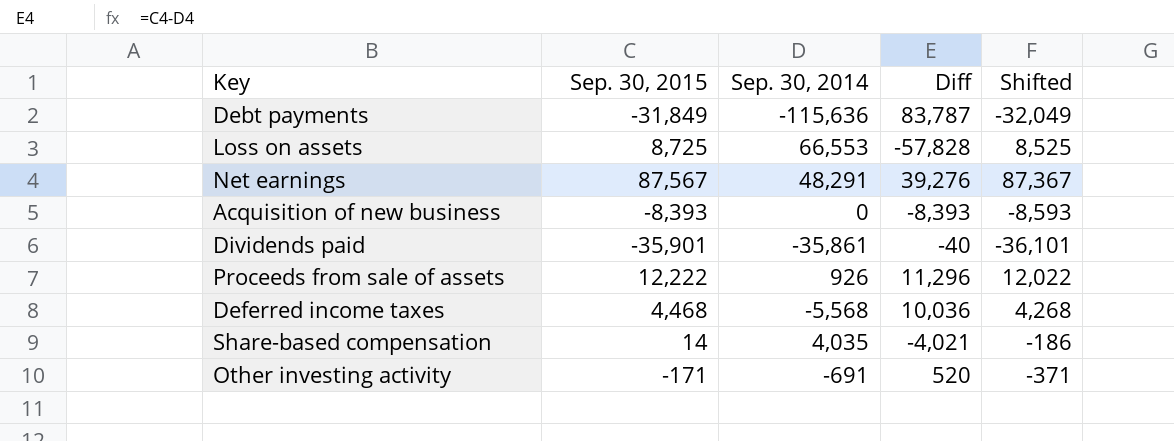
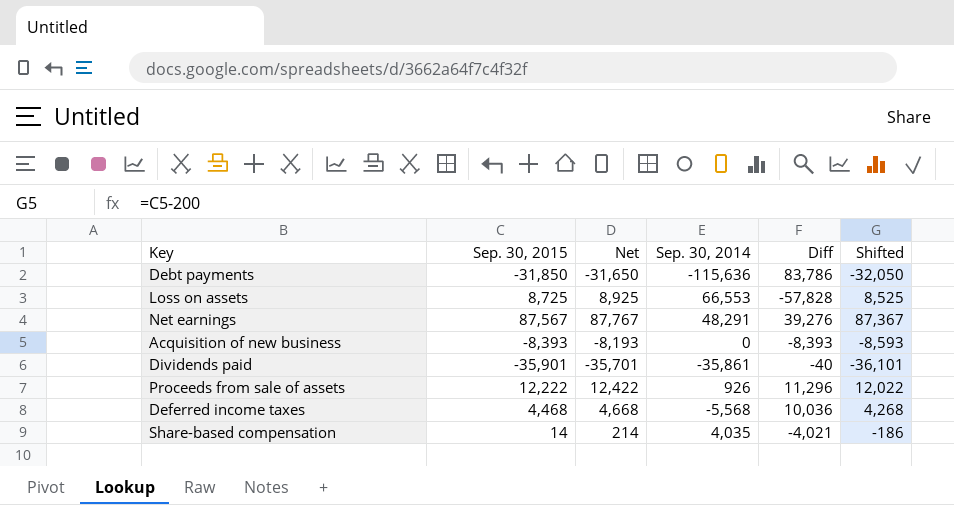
column Net | formula: none -> [Sep. 30, 2015] + 200
row Other investing activity: -171 | -691 | 520 | -371 -> none
Debt payments | Sep. 30, 2015: -31,849 -> -31,850
Debt payments | Diff: 83,787 -> 83,786
Debt payments | Shifted: -32,049 -> -32,050

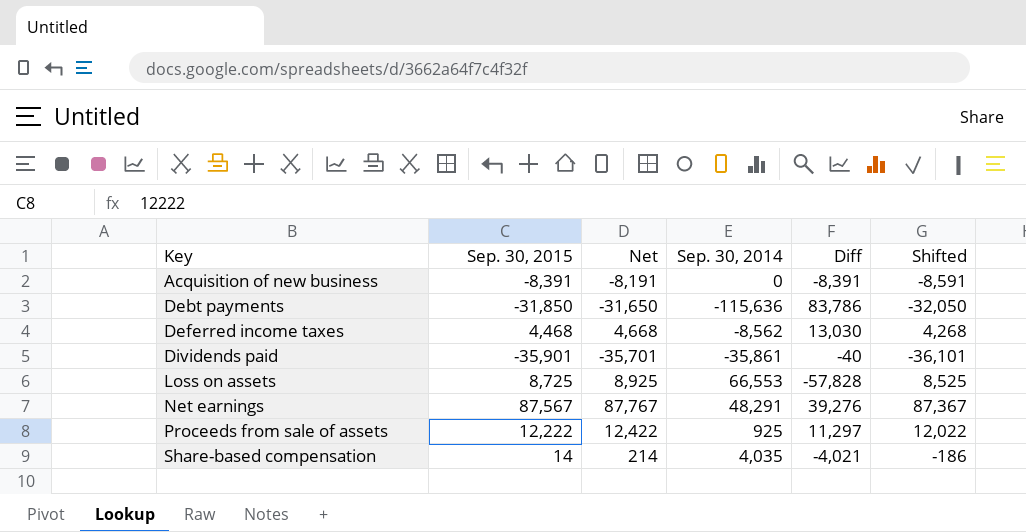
row order: none -> Key ascending
Acquisition of new business | Sep. 30, 2015: -8,393 -> -8,391
Acquisition of new business | Net: -8,193 -> -8,191
Acquisition of new business | Diff: -8,393 -> -8,391
Acquisition of new business | Shifted: -8,593 -> -8,591
Deferred income taxes | Sep. 30, 2014: -5,568 -> -8,562
Deferred income taxes | Diff: 10,036 -> 13,030
Proceeds from sale of assets | Sep. 30, 2014: 926 -> 925
Proceeds from sale of assets | Diff: 11,296 -> 11,297

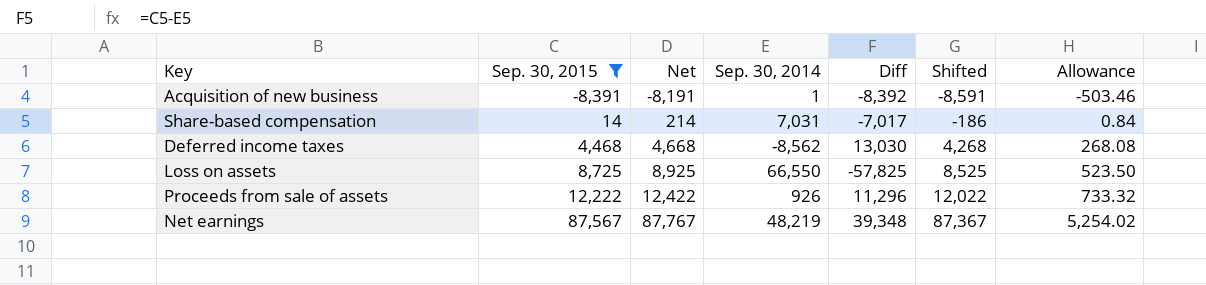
filter: none -> Sep. 30, 2015 >= -8,391
row order: Key ascending -> Sep. 30, 2015 ascending
column Allowance | formula: none -> [Sep. 30, 2015] * 0.06
Acquisition of new business | Sep. 30, 2014: 0 -> 1
Acquisition of new business | Diff: -8,391 -> -8,392
Share-based compensation | Sep. 30, 2014: 4,035 -> 7,031
Share-based compensation | Diff: -4,021 -> -7,017
Loss on assets | Sep. 30, 2014: 66,553 -> 66,550
Loss on assets | Diff: -57,828 -> -57,825
Proceeds from sale of assets | Sep. 30, 2014: 925 -> 926
Proceeds from sale of assets | Diff: 11,297 -> 11,296
Net earnings | Sep. 30, 2014: 48,291 -> 48,219
Net earnings | Diff: 39,276 -> 39,348

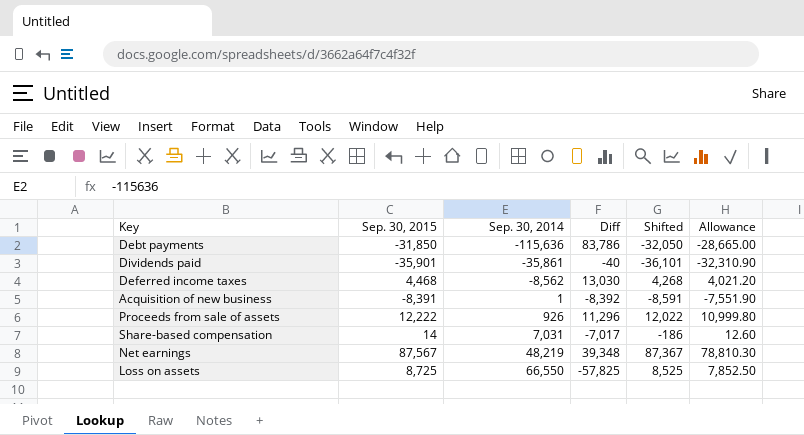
filter: Sep. 30, 2015 >= -8,391 -> none
row order: Sep. 30, 2015 ascending -> Sep. 30, 2014 ascending
column Net | formula: [Sep. 30, 2015] + 200 -> none
column Allowance | formula: [Sep. 30, 2015] * 0.06 -> [Sep. 30, 2015] * 0.9

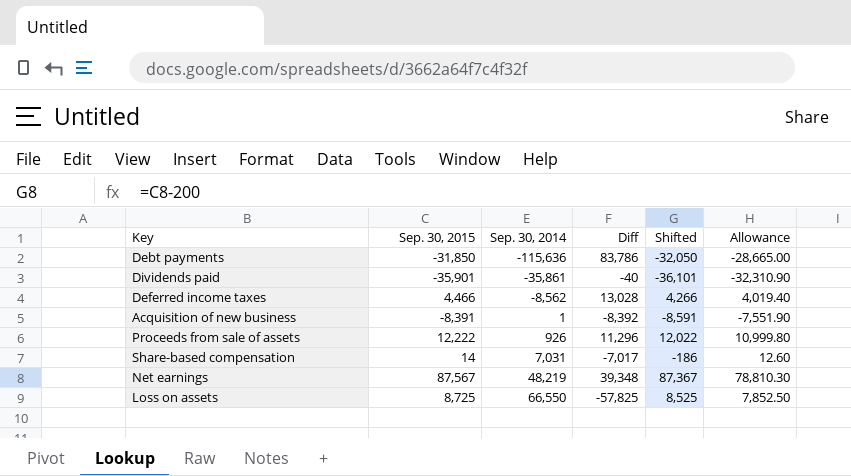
Deferred income taxes | Sep. 30, 2015: 4,468 -> 4,466
Deferred income taxes | Diff: 13,030 -> 13,028
Deferred income taxes | Shifted: 4,268 -> 4,266
Deferred income taxes | Allowance: 4,021.20 -> 4,019.40

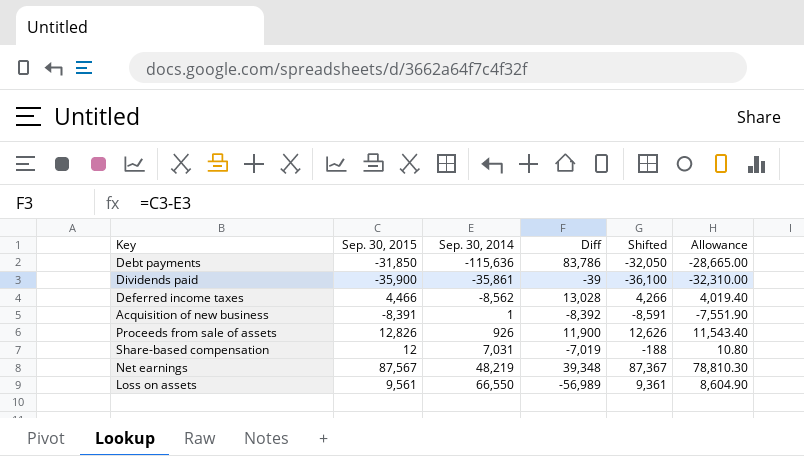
Dividends paid | Sep. 30, 2015: -35,901 -> -35,900
Dividends paid | Diff: -40 -> -39
Dividends paid | Shifted: -36,101 -> -36,100
Dividends paid | Allowance: -32,310.90 -> -32,310.00
Proceeds from sale of assets | Sep. 30, 2015: 12,222 -> 12,826
Proceeds from sale of assets | Diff: 11,296 -> 11,900
Proceeds from sale of assets | Shifted: 12,022 -> 12,626
Proceeds from sale of assets | Allowance: 10,999.80 -> 11,543.40
Share-based compensation | Sep. 30, 2015: 14 -> 12
Share-based compensation | Diff: -7,017 -> -7,019
Share-based compensation | Shifted: -186 -> -188
Share-based compensation | Allowance: 12.60 -> 10.80
Loss on assets | Sep. 30, 2015: 8,725 -> 9,561
Loss on assets | Diff: -57,825 -> -56,989
Loss on assets | Shifted: 8,525 -> 9,361
Loss on assets | Allowance: 7,852.50 -> 8,604.90

